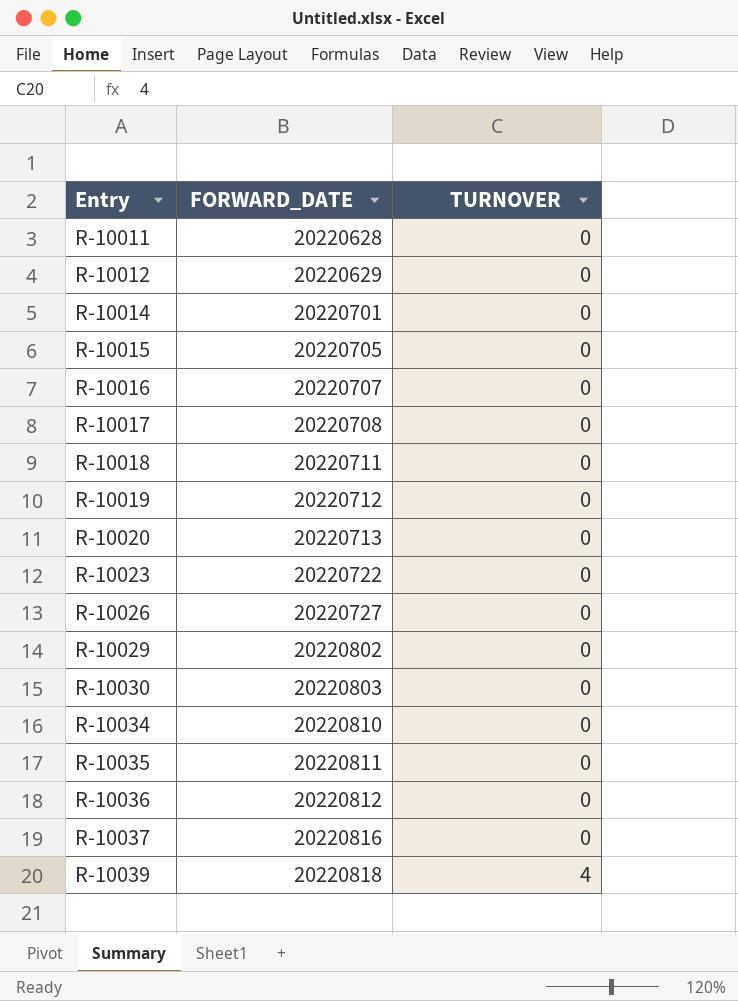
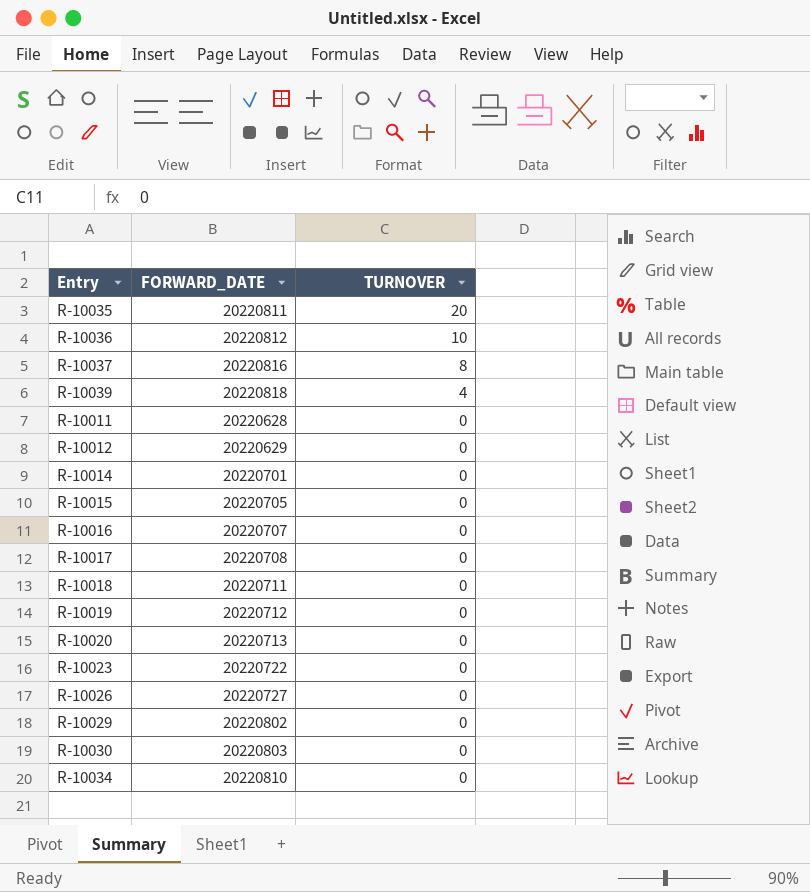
row order: Entry ascending -> TURNOVER descending
R-10035 | TURNOVER: 0 -> 20
R-10036 | TURNOVER: 0 -> 10
R-10037 | TURNOVER: 0 -> 8

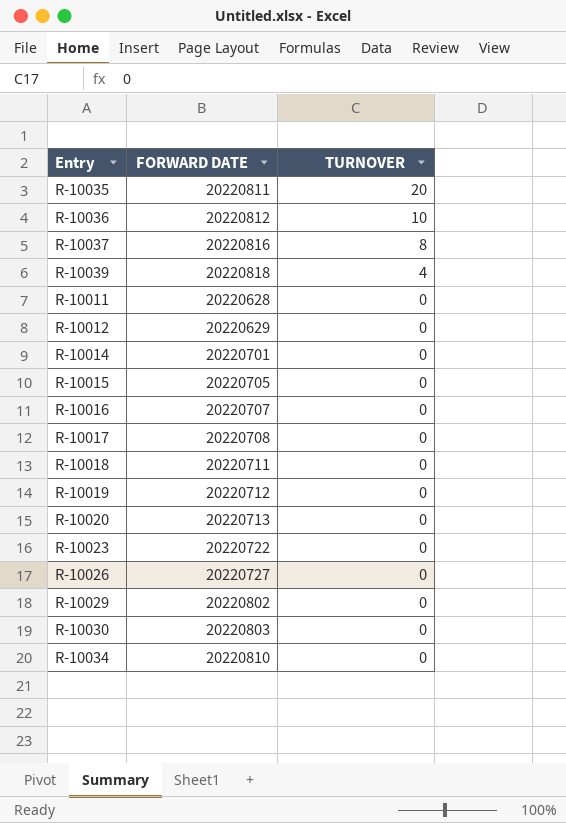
column name: FORWARD_DATE -> FORWARD DATE

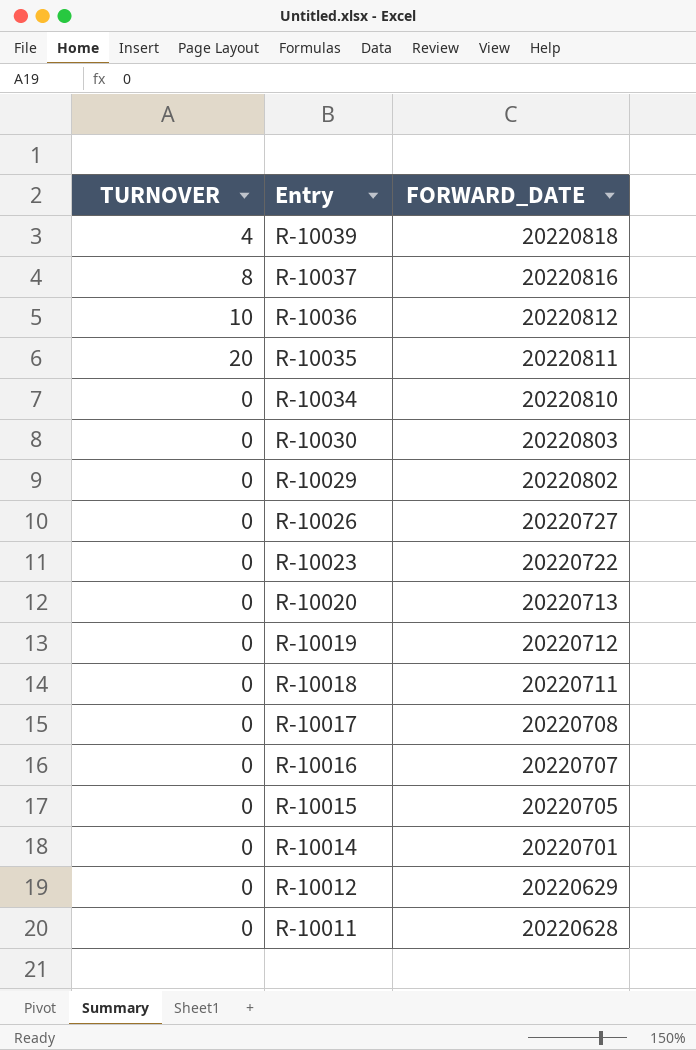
row order: TURNOVER descending -> Entry descending
column TURNOVER | position: 3 -> 1
column name: FORWARD DATE -> FORWARD_DATE

